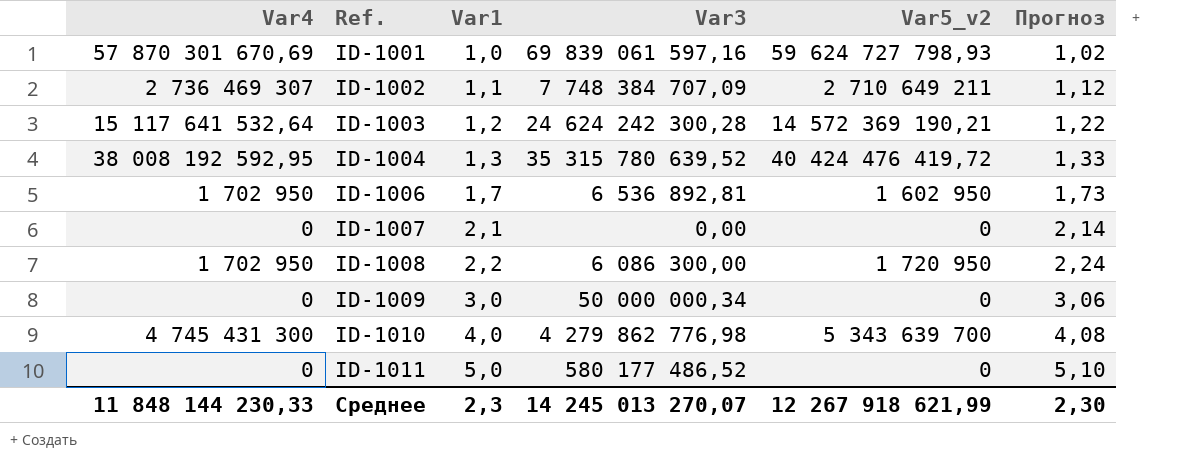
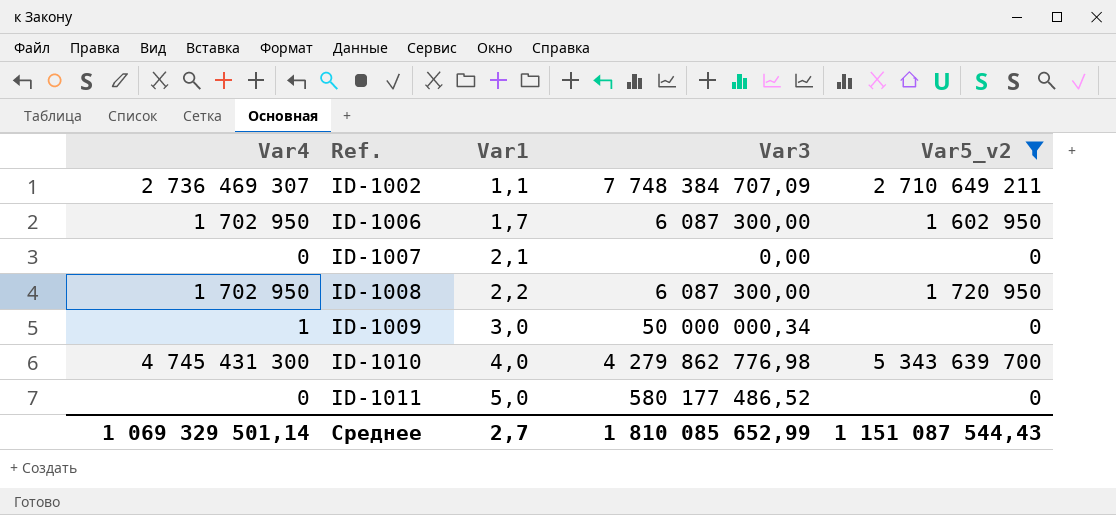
filter: none -> Var5_v2 <= 5 343 639 700
column Прогноз | formula: [Var1] * 1,02 -> none
ID-1006 | Var3: 6 536 892,81 -> 6 087 300,00
ID-1008 | Var3: 6 086 300,00 -> 6 087 300,00
ID-1009 | Var4: 0 -> 1
Среднее | Var4: 11 848 144 230,33 -> 1 069 329 501,14
Среднее | Var1: 2,3 -> 2,7
Среднее | Var3: 14 245 013 270,07 -> 1 810 085 652,99
Среднее | Var5_v2: 12 267 918 621,99 -> 1 151 087 544,43

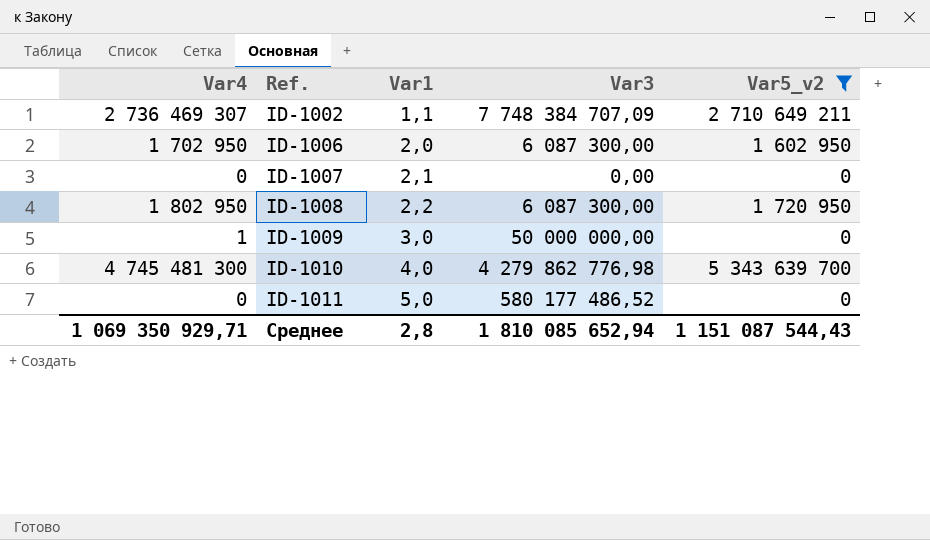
ID-1006 | Var1: 1,7 -> 2,0
ID-1008 | Var4: 1 702 950 -> 1 802 950
ID-1009 | Var3: 50 000 000,34 -> 50 000 000,00
ID-1010 | Var4: 4 745 431 300 -> 4 745 481 300
Среднее | Var4: 1 069 329 501,14 -> 1 069 350 929,71
Среднее | Var1: 2,7 -> 2,8
Среднее | Var3: 1 810 085 652,99 -> 1 810 085 652,94

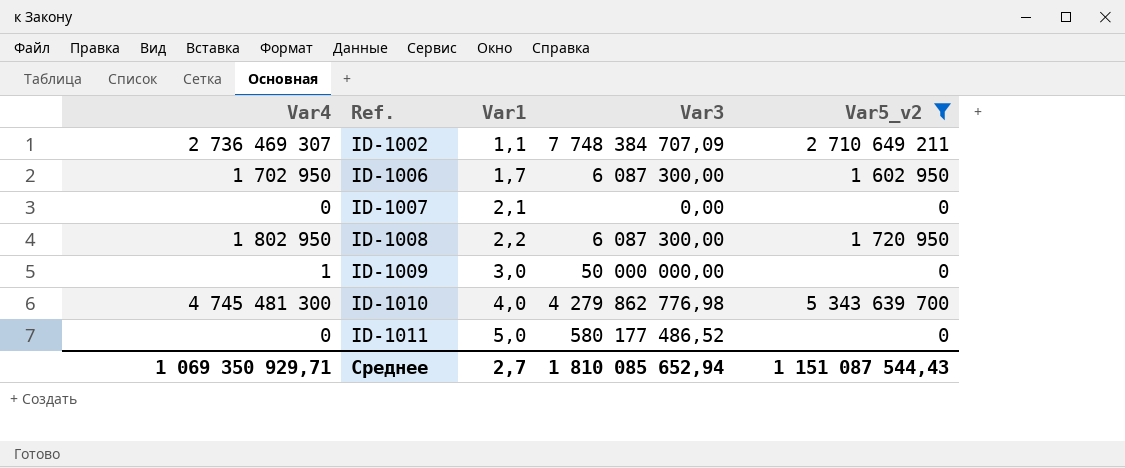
ID-1006 | Var1: 2,0 -> 1,7
Среднее | Var1: 2,8 -> 2,7

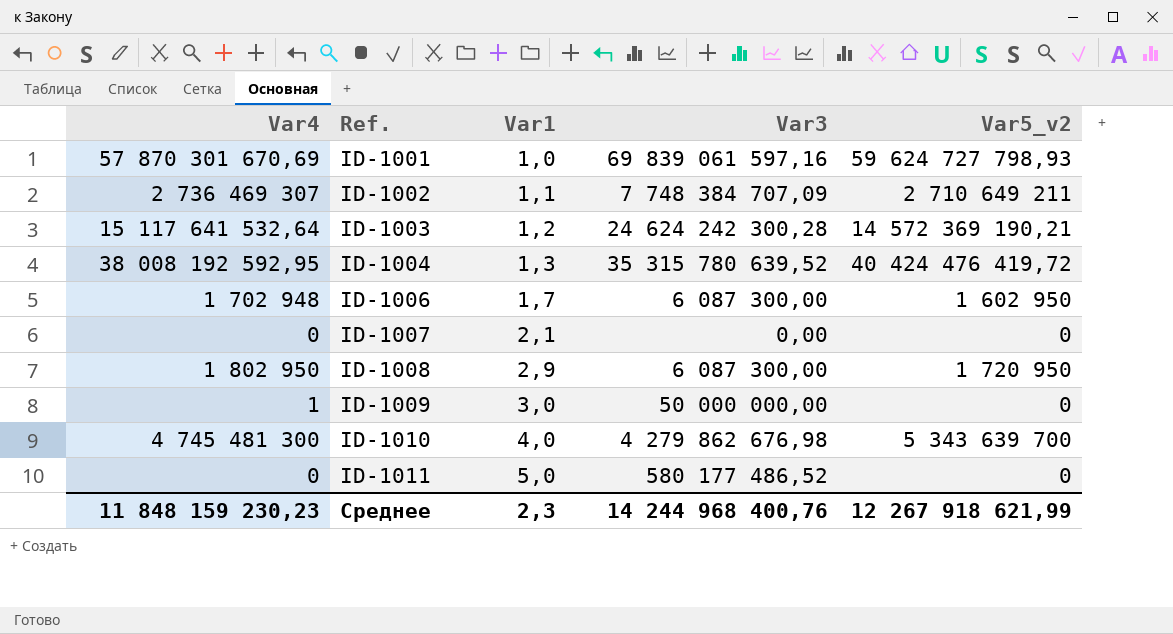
filter: Var5_v2 <= 5 343 639 700 -> none
ID-1006 | Var4: 1 702 950 -> 1 702 948
ID-1008 | Var1: 2,2 -> 2,9
ID-1010 | Var3: 4 279 862 776,98 -> 4 279 862 676,98
Среднее | Var4: 1 069 350 929,71 -> 11 848 159 230,23
Среднее | Var1: 2,7 -> 2,3
Среднее | Var3: 1 810 085 652,94 -> 14 244 968 400,76
Среднее | Var5_v2: 1 151 087 544,43 -> 12 267 918 621,99

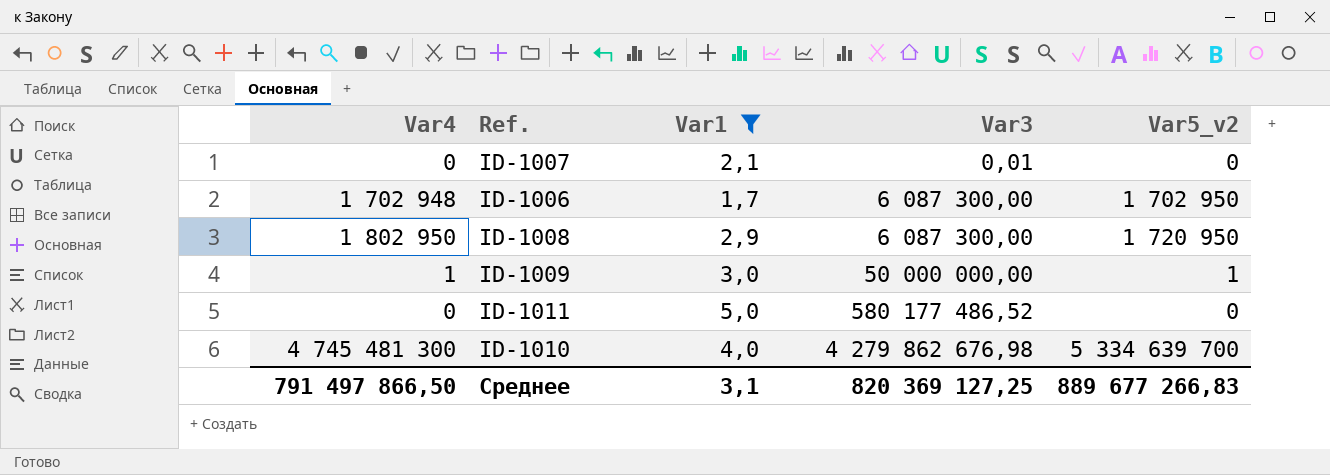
filter: none -> Var1 >= 1,7
row order: Ref. ascending -> Var3 ascending
ID-1007 | Var3: 0,00 -> 0,01
ID-1006 | Var5_v2: 1 602 950 -> 1 702 950
ID-1009 | Var5_v2: 0 -> 1
ID-1010 | Var5_v2: 5 343 639 700 -> 5 334 639 700
Среднее | Var4: 11 848 159 230,23 -> 791 497 866,50
Среднее | Var1: 2,3 -> 3,1
Среднее | Var3: 14 244 968 400,76 -> 820 369 127,25
Среднее | Var5_v2: 12 267 918 621,99 -> 889 677 266,83

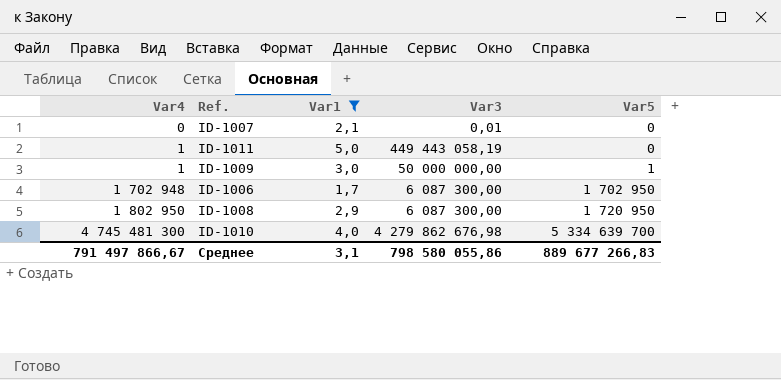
row order: Var3 ascending -> Var4 ascending
column name: Var5_v2 -> Var5
ID-1011 | Var4: 0 -> 1
ID-1011 | Var3: 580 177 486,52 -> 449 443 058,19
Среднее | Var4: 791 497 866,50 -> 791 497 866,67
Среднее | Var3: 820 369 127,25 -> 798 580 055,86

